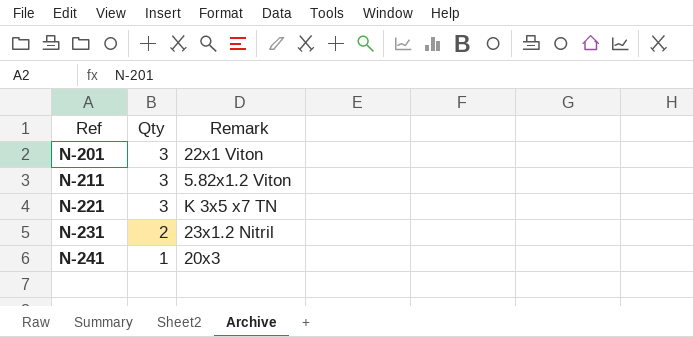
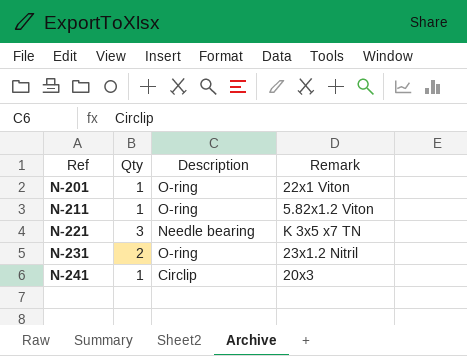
column Description | position: none -> 3
N-201 | Qty: 3 -> 1
N-211 | Qty: 3 -> 1

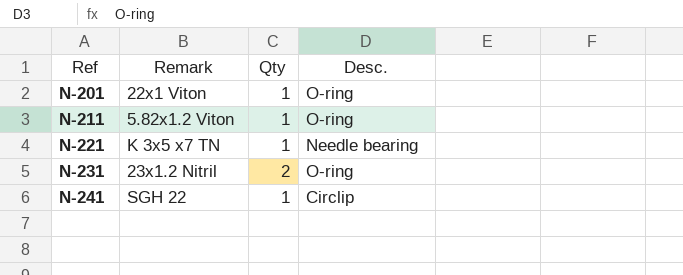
column Remark | position: 4 -> 2
column name: Description -> Desc.
N-221 | Qty: 3 -> 1
N-241 | Remark: 20x3 -> SGH 22

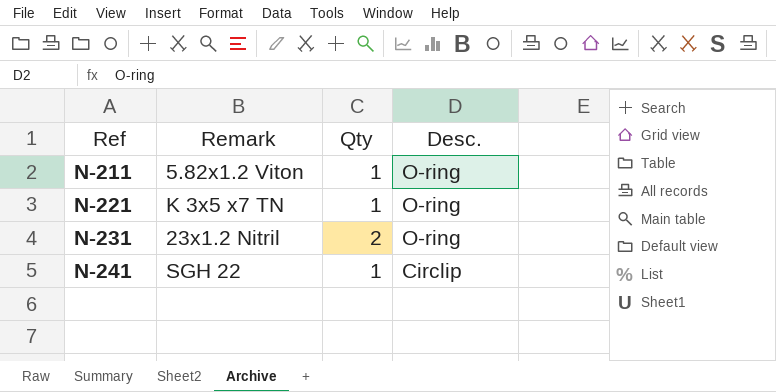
row N-201: 22x1 Viton | 1 | O-ring -> none
N-221 | Desc.: Needle bearing -> O-ring

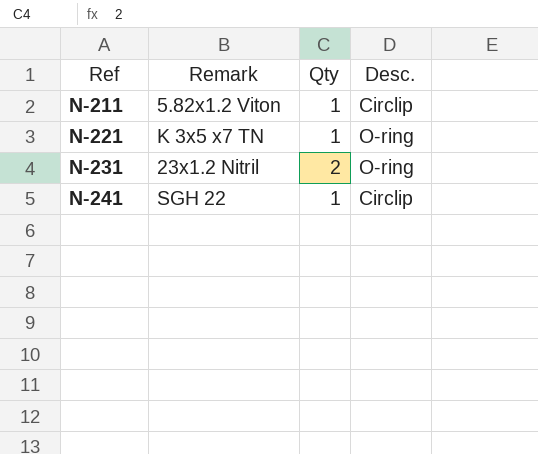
N-211 | Desc.: O-ring -> Circlip

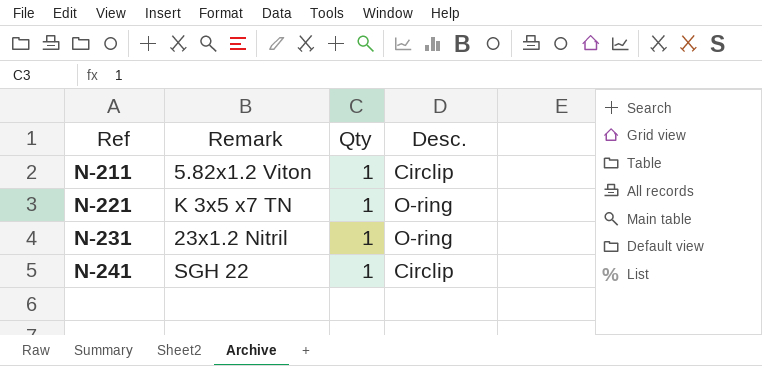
N-231 | Qty: 2 -> 1

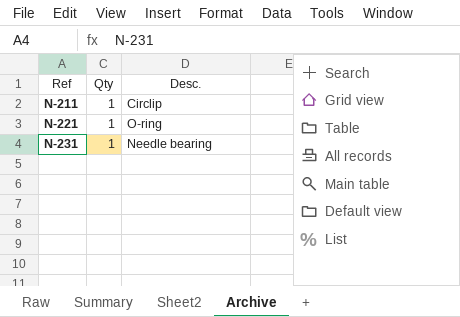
column Remark | position: 2 -> none
row N-241: SGH 22 | 1 | Circlip -> none
N-231 | Desc.: O-ring -> Needle bearing

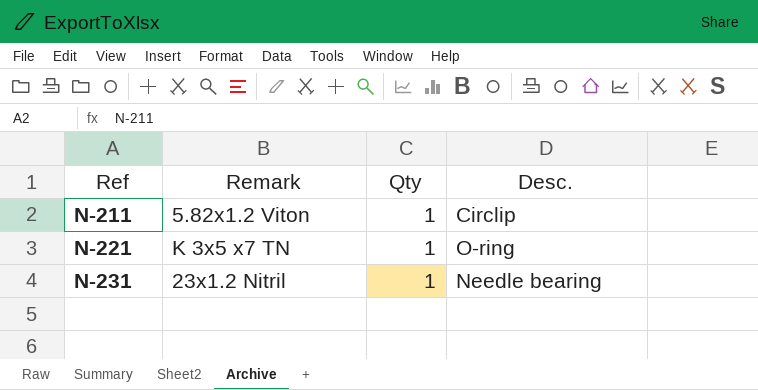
column Remark | position: none -> 2

